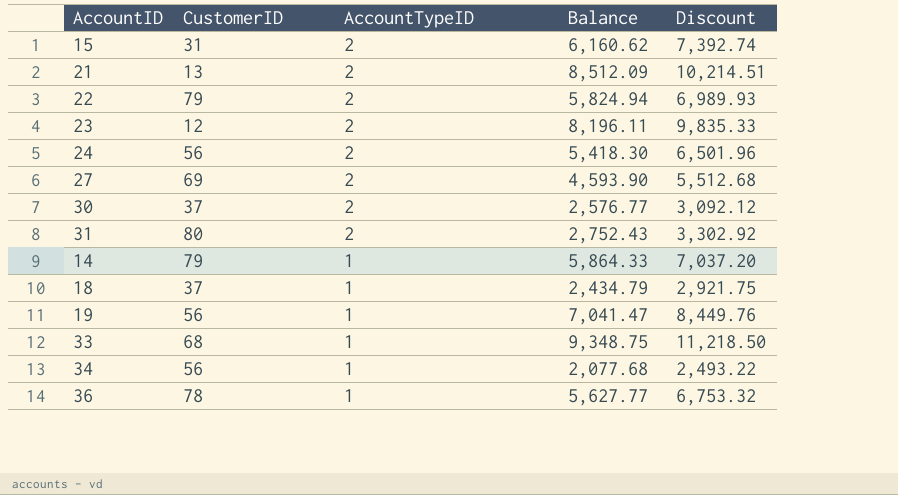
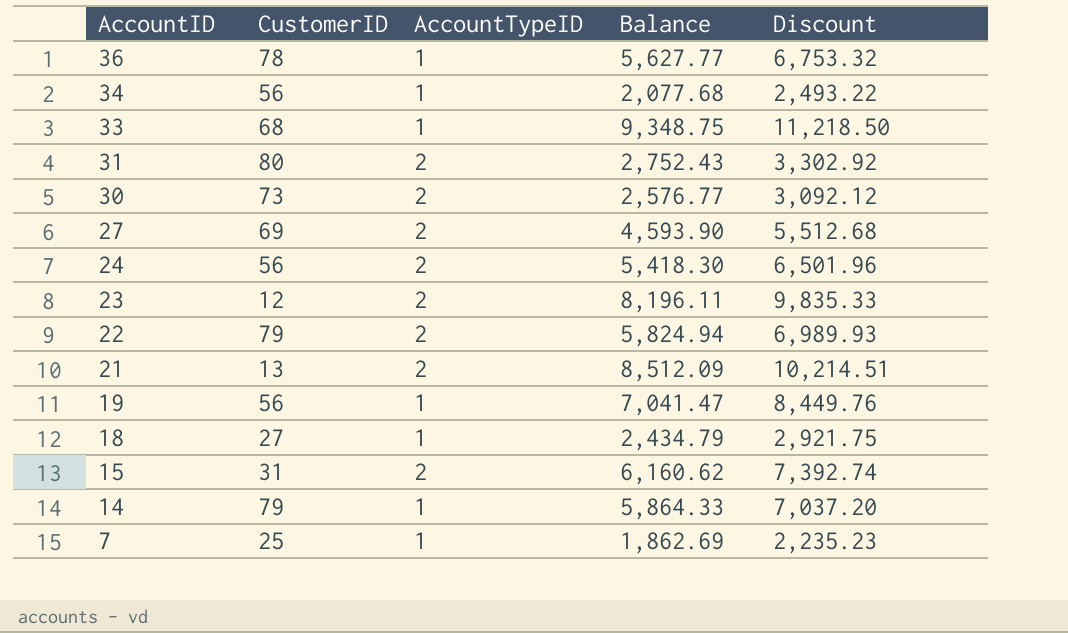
row order: AccountTypeID descending -> AccountID descending
30 | CustomerID: 37 -> 73
18 | CustomerID: 37 -> 27
row 7: none -> 25 | 1 | 1,862.69 | 2,235.23

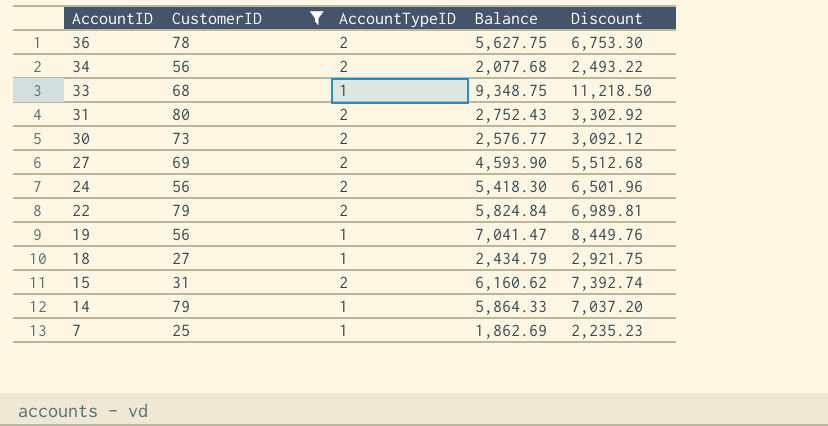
filter: none -> CustomerID >= 25
36 | AccountTypeID: 1 -> 2
36 | Balance: 5,627.77 -> 5,627.75
36 | Discount: 6,753.32 -> 6,753.30
34 | AccountTypeID: 1 -> 2
22 | Balance: 5,824.94 -> 5,824.84
22 | Discount: 6,989.93 -> 6,989.81

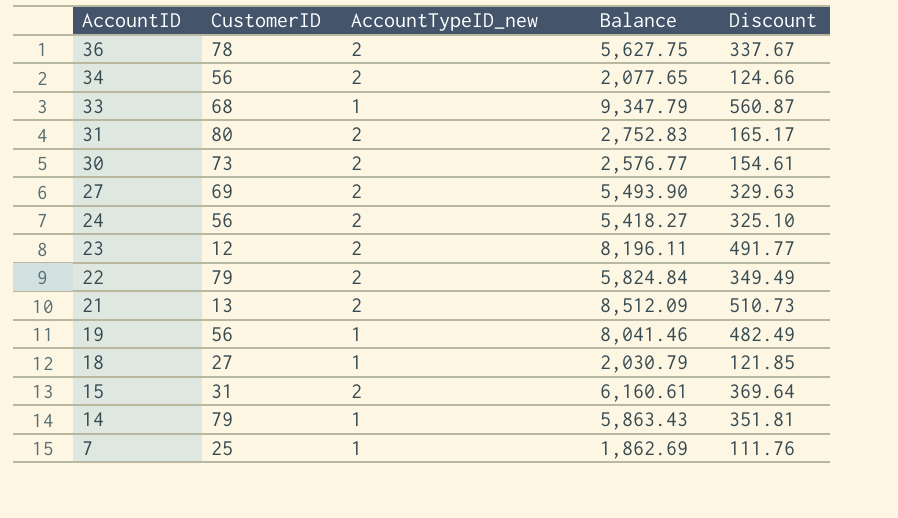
filter: CustomerID >= 25 -> none
column name: AccountTypeID -> AccountTypeID_new
column Discount | formula: [Balance] * 1.2 -> [Balance] * 0.06
34 | Balance: 2,077.68 -> 2,077.65
33 | Balance: 9,348.75 -> 9,347.79
31 | Balance: 2,752.43 -> 2,752.83
27 | Balance: 4,593.90 -> 5,493.90
24 | Balance: 5,418.30 -> 5,418.27
19 | Balance: 7,041.47 -> 8,041.46
18 | Balance: 2,434.79 -> 2,030.79
15 | Balance: 6,160.62 -> 6,160.61
14 | Balance: 5,864.33 -> 5,863.43

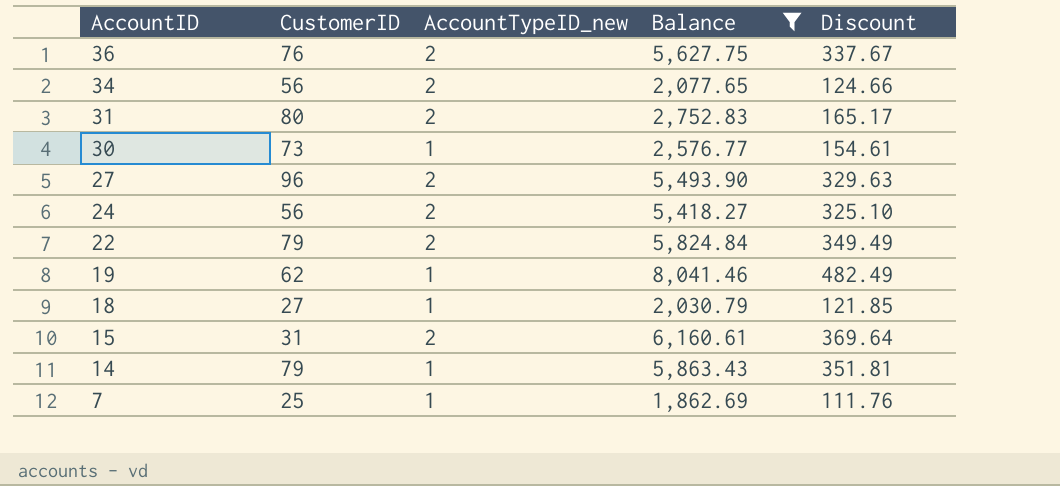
filter: none -> Balance <= 8,041.46
36 | CustomerID: 78 -> 76
30 | AccountTypeID_new: 2 -> 1
27 | CustomerID: 69 -> 96
19 | CustomerID: 56 -> 62

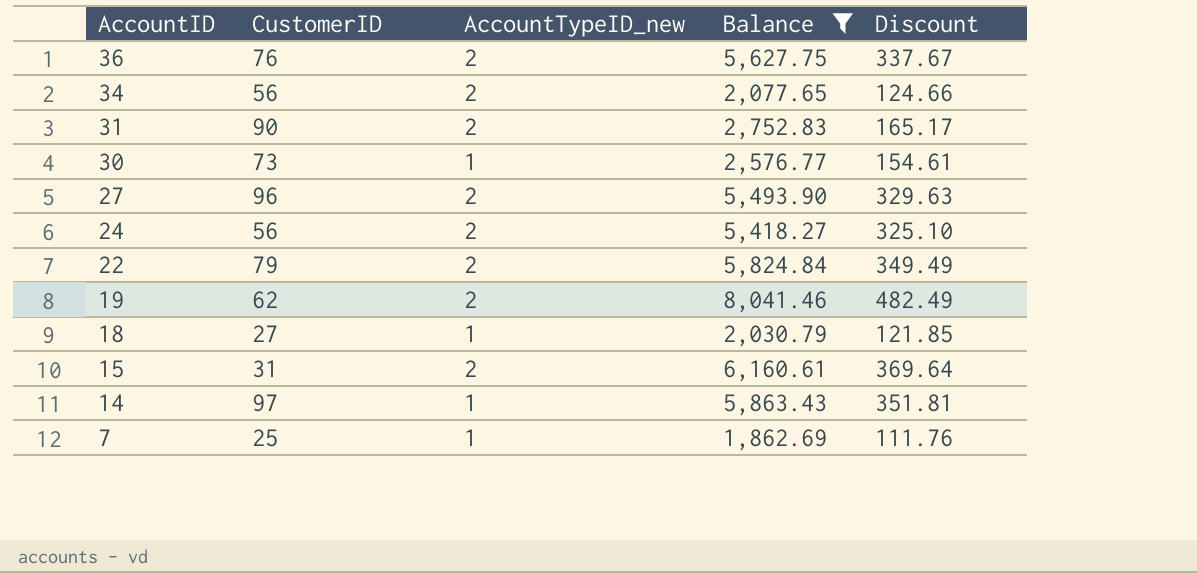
31 | CustomerID: 80 -> 90
19 | AccountTypeID_new: 1 -> 2
14 | CustomerID: 79 -> 97

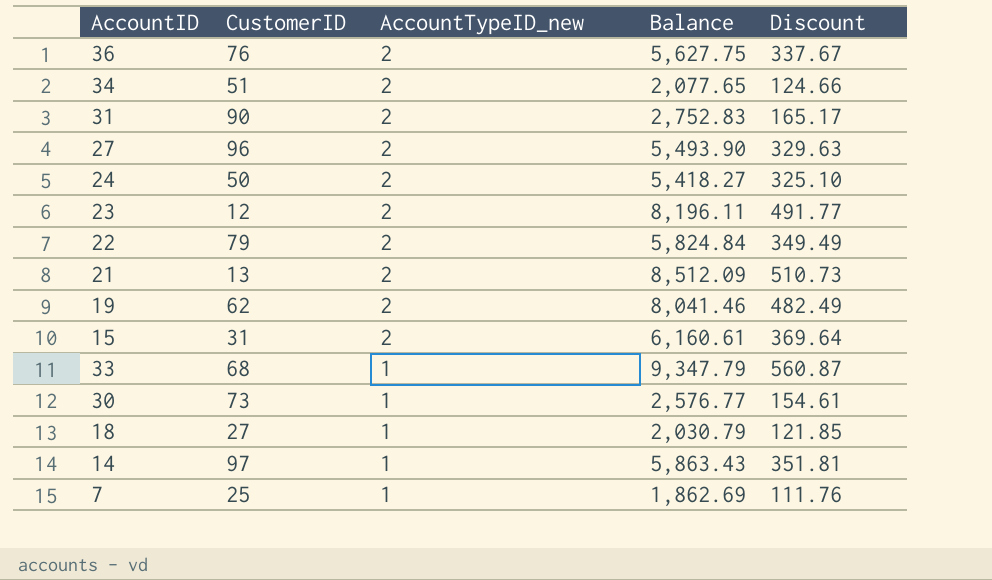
filter: Balance <= 8,041.46 -> none
row order: AccountID descending -> AccountTypeID_new descending
34 | CustomerID: 56 -> 51
24 | CustomerID: 56 -> 50

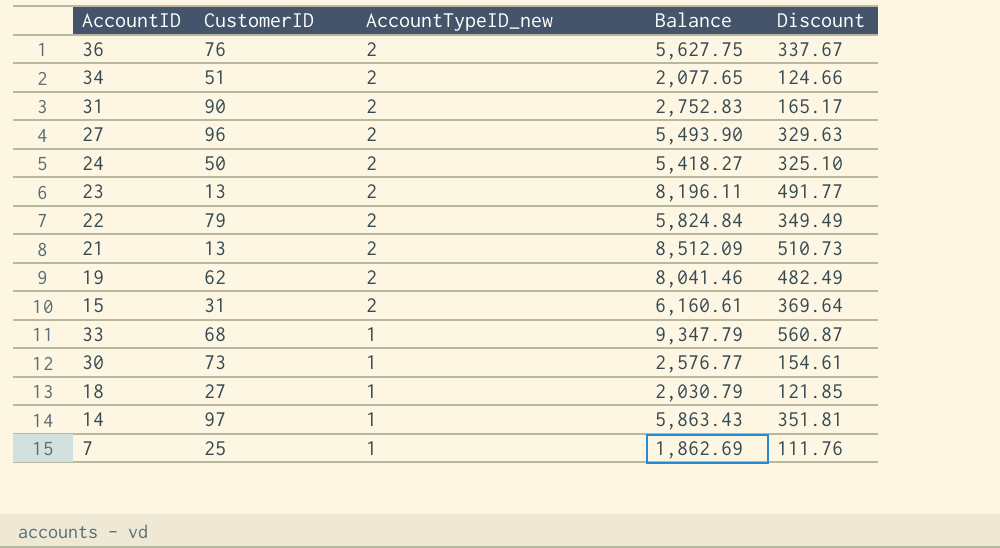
23 | CustomerID: 12 -> 13

